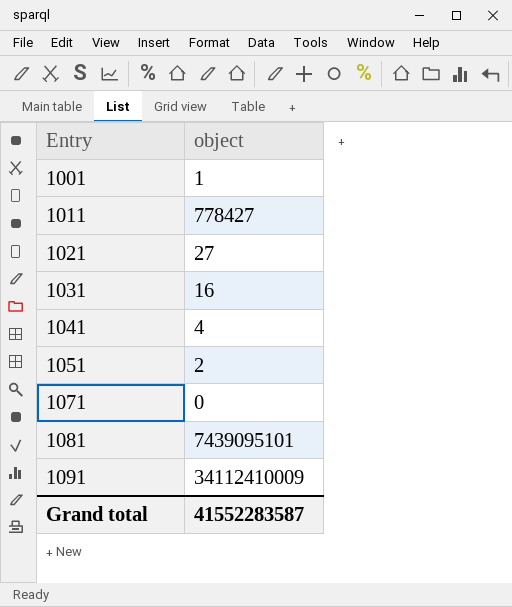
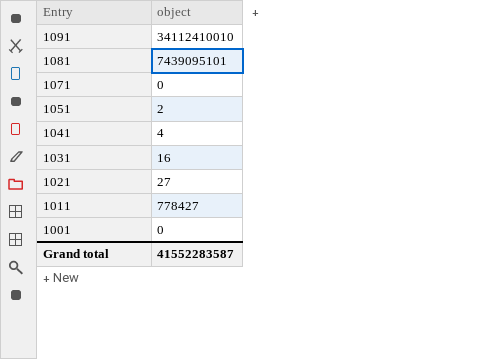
row order: Entry ascending -> Entry descending
1091 | object: 34112410009 -> 34112410010
1001 | object: 1 -> 0

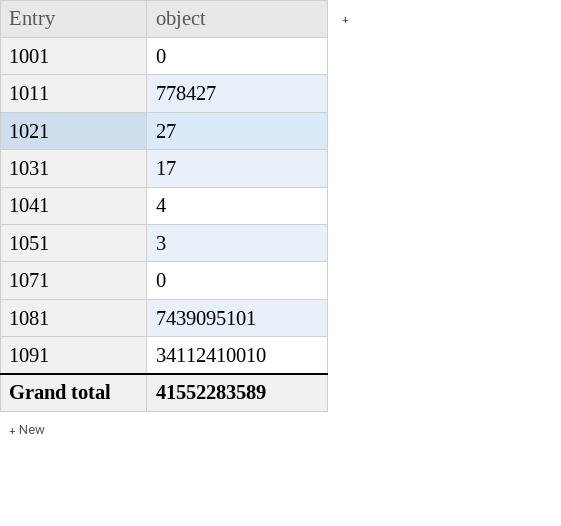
row order: Entry descending -> Entry ascending
1031 | object: 16 -> 17
1051 | object: 2 -> 3
Grand total | object: 41552283587 -> 41552283589

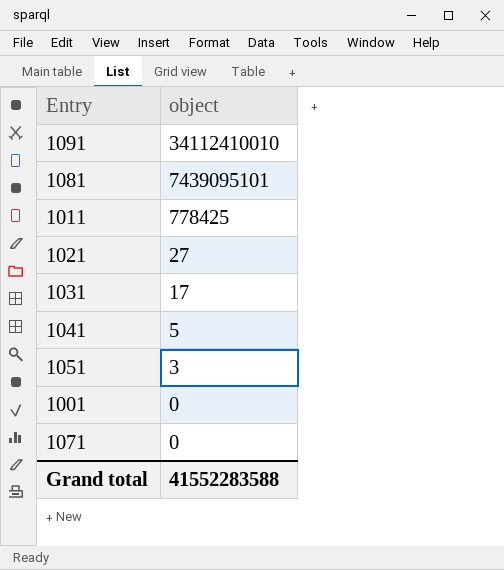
row order: Entry ascending -> object descending
1011 | object: 778427 -> 778425
1041 | object: 4 -> 5
Grand total | object: 41552283589 -> 41552283588

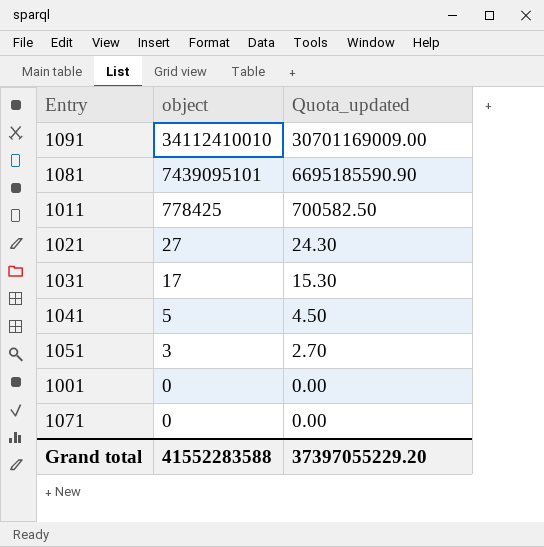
column Quota_updated | formula: none -> [object] * 0.9

